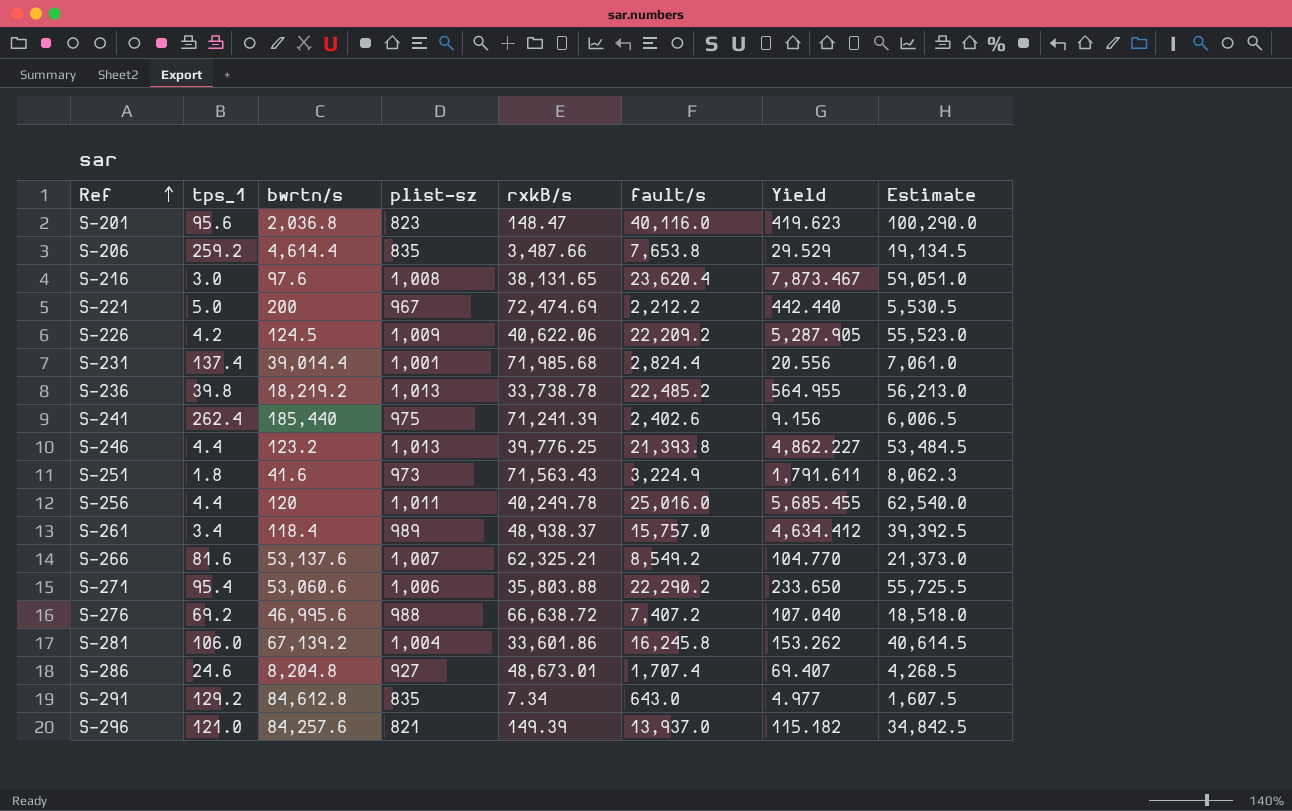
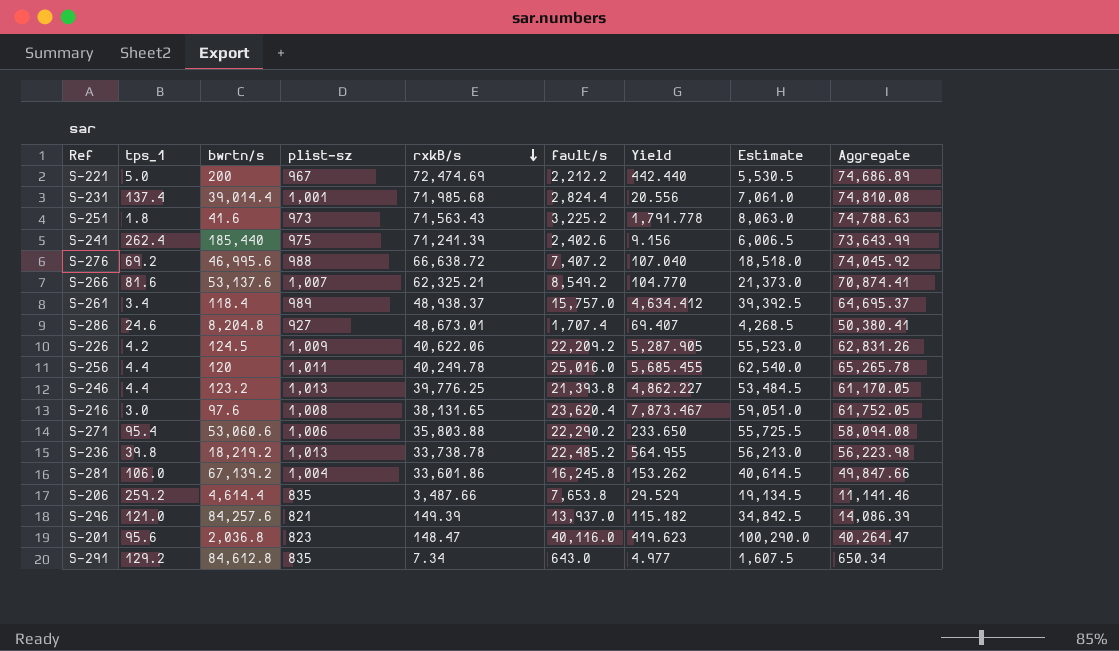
row order: Ref ascending -> rxkB/s descending
column Aggregate | formula: none -> [rxkB/s] + [fault/s]
S-251 | fault/s: 3,224.9 -> 3,225.2
S-251 | Yield: 1,791.611 -> 1,791.778
S-251 | Estimate: 8,062.3 -> 8,063.0

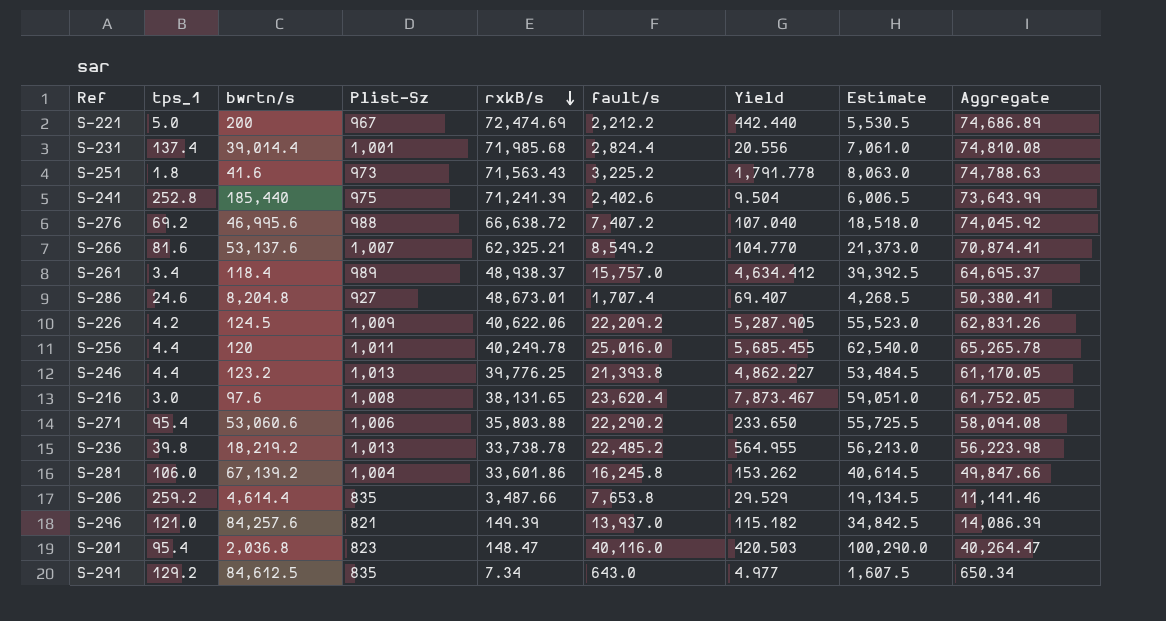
column name: plist-sz -> Plist-Sz
S-241 | tps_1: 262.4 -> 252.8
S-241 | Yield: 9.156 -> 9.504
S-201 | tps_1: 95.6 -> 95.4
S-201 | Yield: 419.623 -> 420.503
S-291 | bwrtn/s: 84,612.8 -> 84,612.5

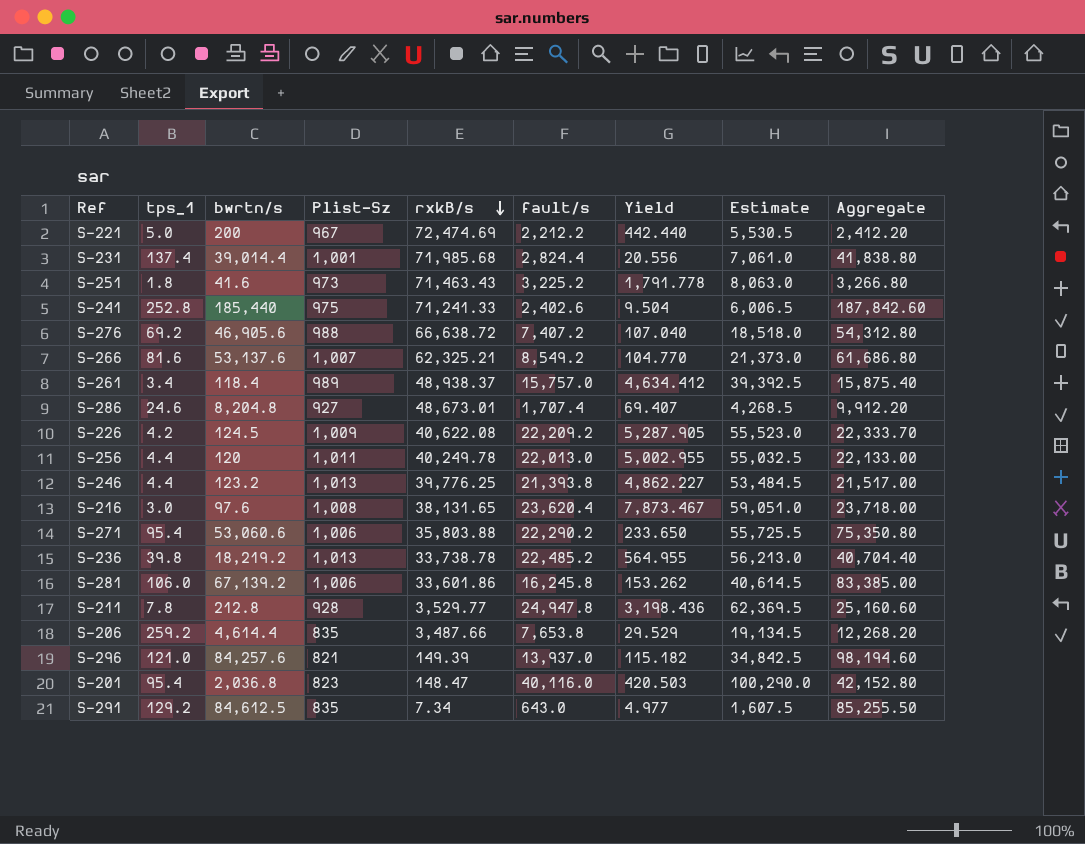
column Aggregate | formula: [rxkB/s] + [fault/s] -> [bwrtn/s] + [fault/s]
S-251 | rxkB/s: 71,563.43 -> 71,463.43
S-241 | rxkB/s: 71,241.39 -> 71,241.33
S-276 | bwrtn/s: 46,995.6 -> 46,905.6
S-226 | rxkB/s: 40,622.06 -> 40,622.08
S-256 | fault/s: 25,016.0 -> 22,013.0
S-256 | Yield: 5,685.455 -> 5,002.955
S-256 | Estimate: 62,540.0 -> 55,032.5
S-281 | Plist-Sz: 1,004 -> 1,006
row S-211: none -> 7.8 | 212.8 | 928 | 3,529.77 | 24,947.8 | 3,198.436 | 62,369.5 | 25,160.60

